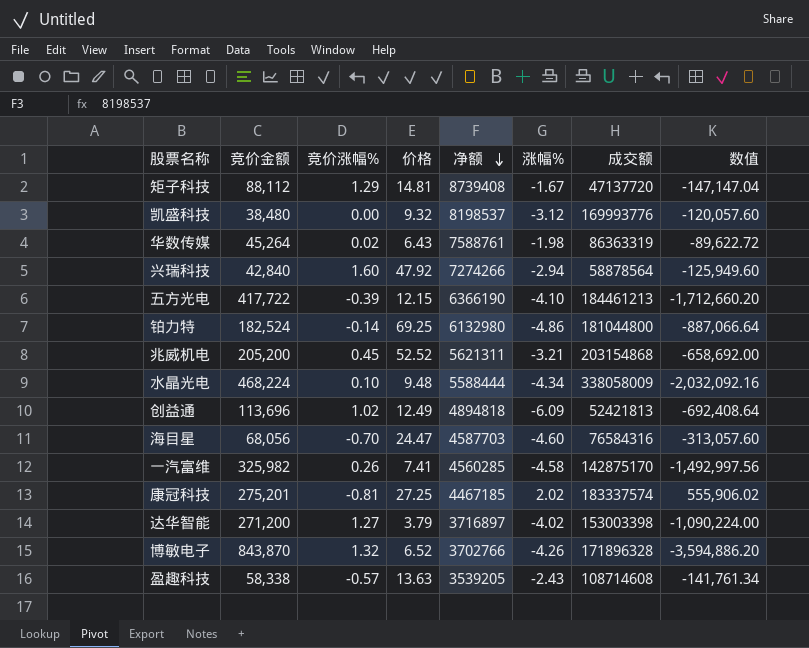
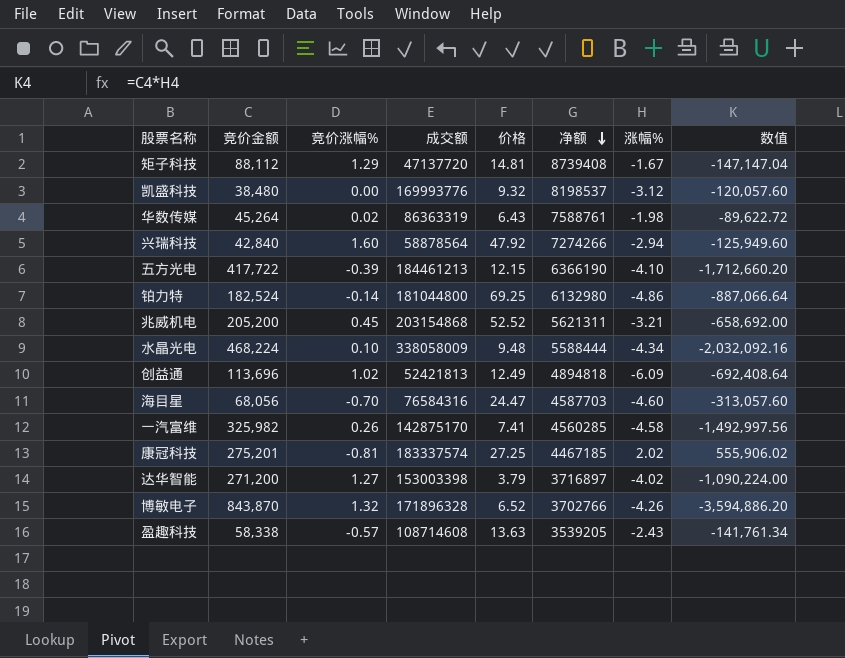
column 成交额 | position: 7 -> 4

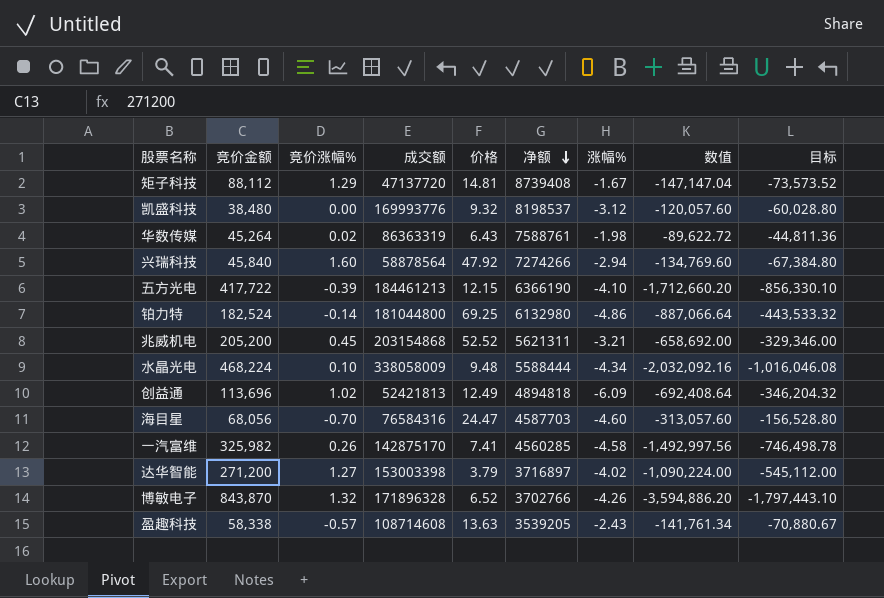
column 目标 | formula: none -> [数值] * 0.5
row 康冠科技: 275,201 | -0.81 | 183337574 | 27.25 | 4467185 | 2.02 | 555,906.02 -> none
兴瑞科技 | 竞价金额: 42,840 -> 45,840
兴瑞科技 | 数值: -125,949.60 -> -134,769.60

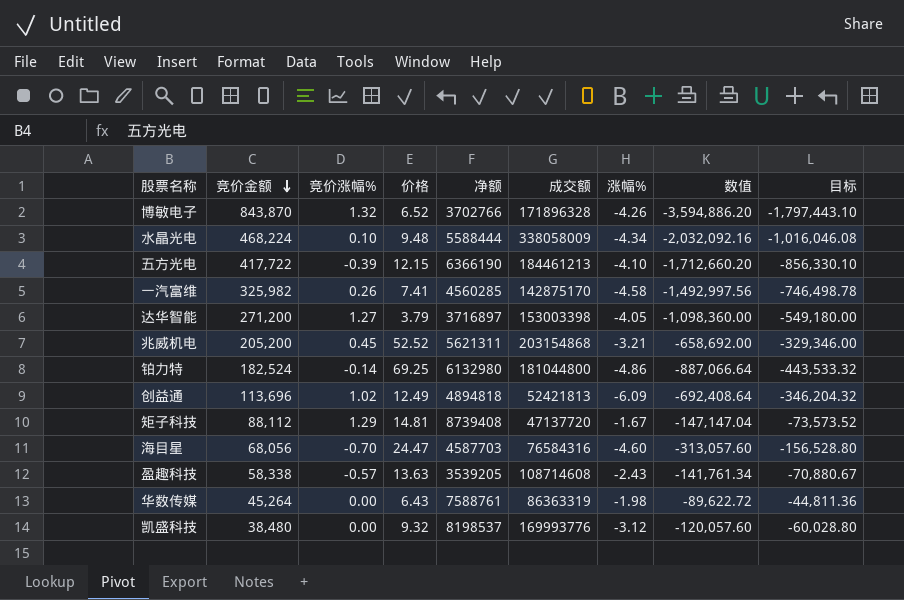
row order: 净额 descending -> 竞价金额 descending
column 成交额 | position: 4 -> 6
row 兴瑞科技: 45,840 | 1.60 | 58878564 | 47.92 | 7274266 | -2.94 | -134,769.60 | -67,384.80 -> none
达华智能 | 涨幅%: -4.02 -> -4.05
达华智能 | 数值: -1,090,224.00 -> -1,098,360.00
达华智能 | 目标: -545,112.00 -> -549,180.00
华数传媒 | 竞价涨幅%: 0.02 -> 0.00

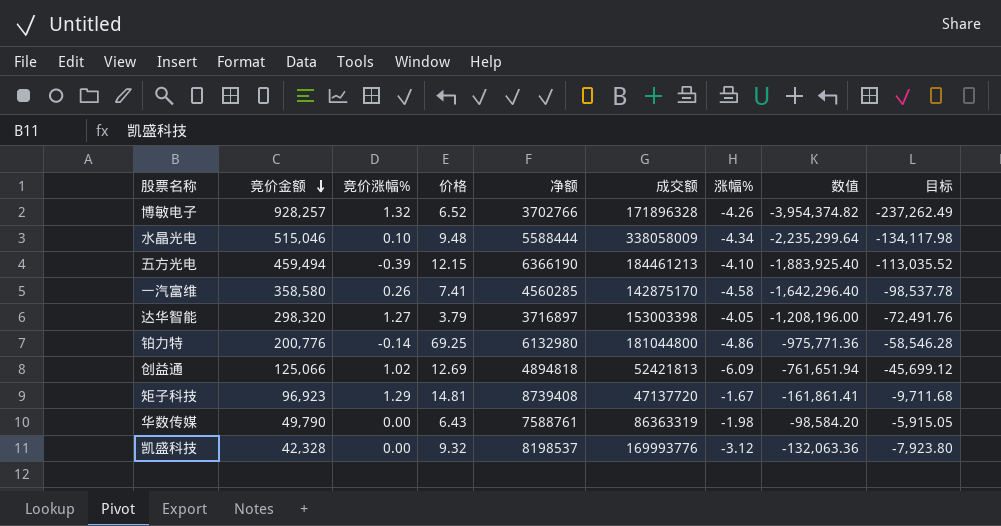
column 目标 | formula: [数值] * 0.5 -> [数值] * 0.06
row 兆威机电: 205,200 | 0.45 | 52.52 | 5621311 | 203154868 | -3.21 | -658,692.00 | -329,346.00 -> none
row 海目星: 68,056 | -0.70 | 24.47 | 4587703 | 76584316 | -4.60 | -313,057.60 | -156,528.80 -> none
row 盈趣科技: 58,338 | -0.57 | 13.63 | 3539205 | 108714608 | -2.43 | -141,761.34 | -70,880.67 -> none
博敏电子 | 竞价金额: 843,870 -> 928,257
博敏电子 | 数值: -3,594,886.20 -> -3,954,374.82
水晶光电 | 竞价金额: 468,224 -> 515,046
水晶光电 | 数值: -2,032,092.16 -> -2,235,299.64
五方光电 | 竞价金额: 417,722 -> 459,494
五方光电 | 数值: -1,712,660.20 -> -1,883,925.40
一汽富维 | 竞价金额: 325,982 -> 358,580
一汽富维 | 数值: -1,492,997.56 -> -1,642,296.40
达华智能 | 竞价金额: 271,200 -> 298,320
达华智能 | 数值: -1,098,360.00 -> -1,208,196.00
铂力特 | 竞价金额: 182,524 -> 200,776
铂力特 | 数值: -887,066.64 -> -975,771.36
创益通 | 竞价金额: 113,696 -> 125,066
创益通 | 价格: 12.49 -> 12.69
创益通 | 数值: -692,408.64 -> -761,651.94
矩子科技 | 竞价金额: 88,112 -> 96,923
矩子科技 | 数值: -147,147.04 -> -161,861.41
华数传媒 | 竞价金额: 45,264 -> 49,790
华数传媒 | 数值: -89,622.72 -> -98,584.20
凯盛科技 | 竞价金额: 38,480 -> 42,328
凯盛科技 | 数值: -120,057.60 -> -132,063.36

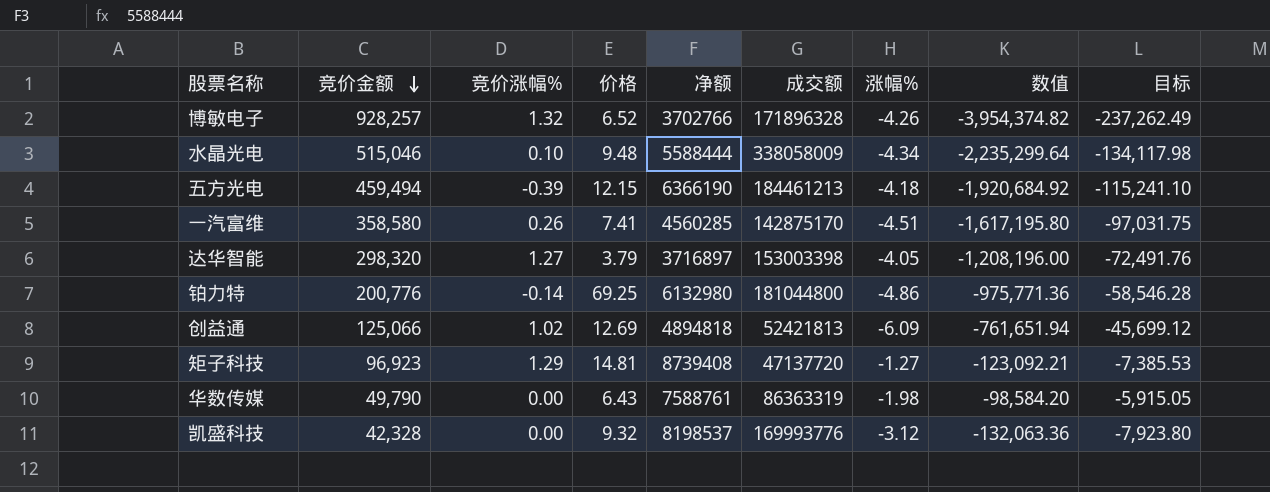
五方光电 | 涨幅%: -4.10 -> -4.18
五方光电 | 数值: -1,883,925.40 -> -1,920,684.92
五方光电 | 目标: -113,035.52 -> -115,241.10
一汽富维 | 涨幅%: -4.58 -> -4.51
一汽富维 | 数值: -1,642,296.40 -> -1,617,195.80
一汽富维 | 目标: -98,537.78 -> -97,031.75
矩子科技 | 涨幅%: -1.67 -> -1.27
矩子科技 | 数值: -161,861.41 -> -123,092.21
矩子科技 | 目标: -9,711.68 -> -7,385.53

